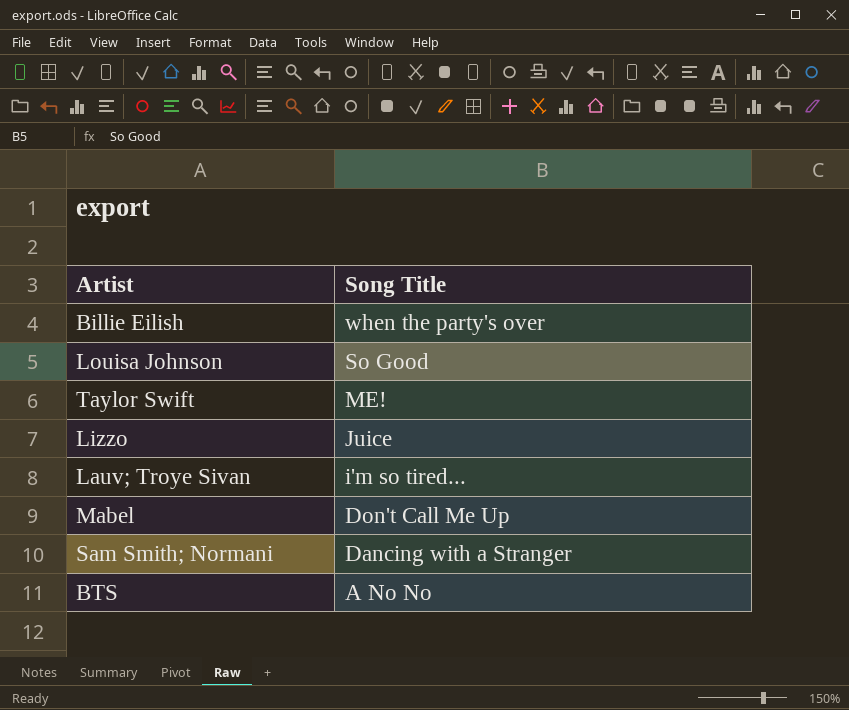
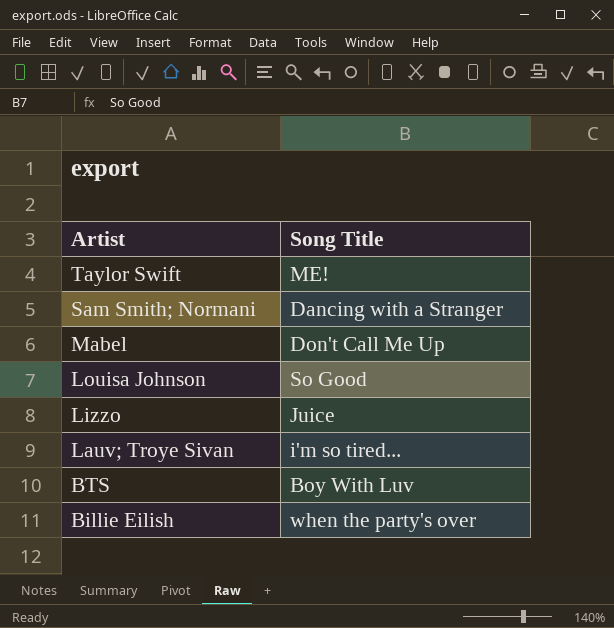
row order: Song Title descending -> Artist descending
BTS | Song Title: A No No -> Boy With Luv

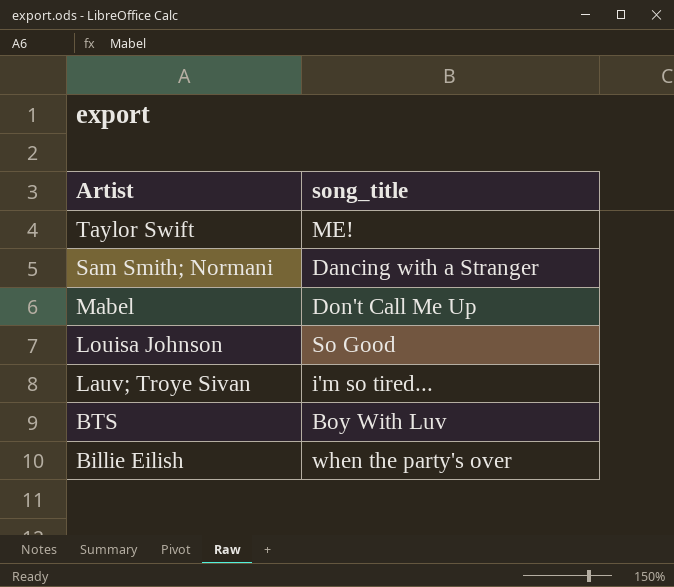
column name: Song Title -> song_title
row Lizzo: Juice -> none

